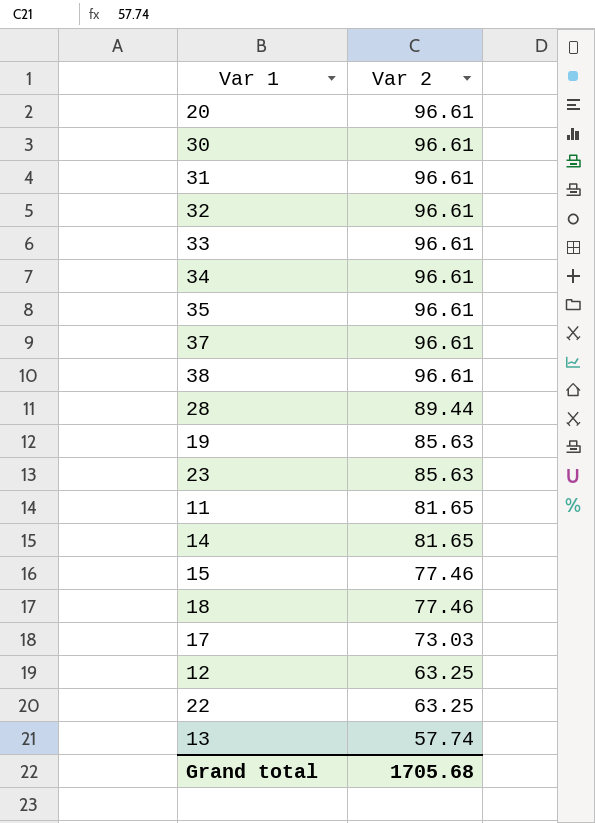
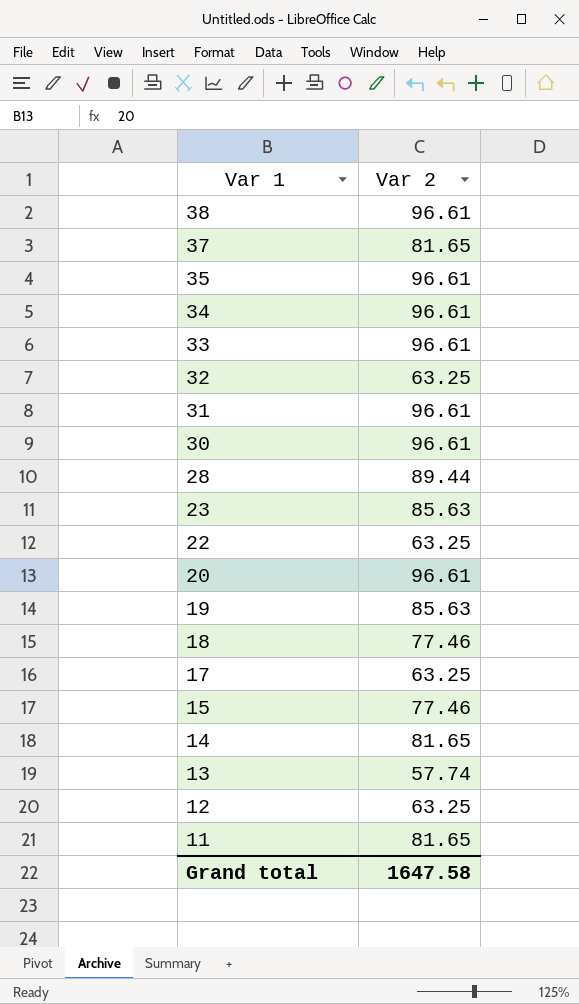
row order: Var 2 descending -> Var 1 descending
37 | Var 2: 96.61 -> 81.65
32 | Var 2: 96.61 -> 63.25
17 | Var 2: 73.03 -> 63.25
Grand total | Var 2: 1705.68 -> 1647.58

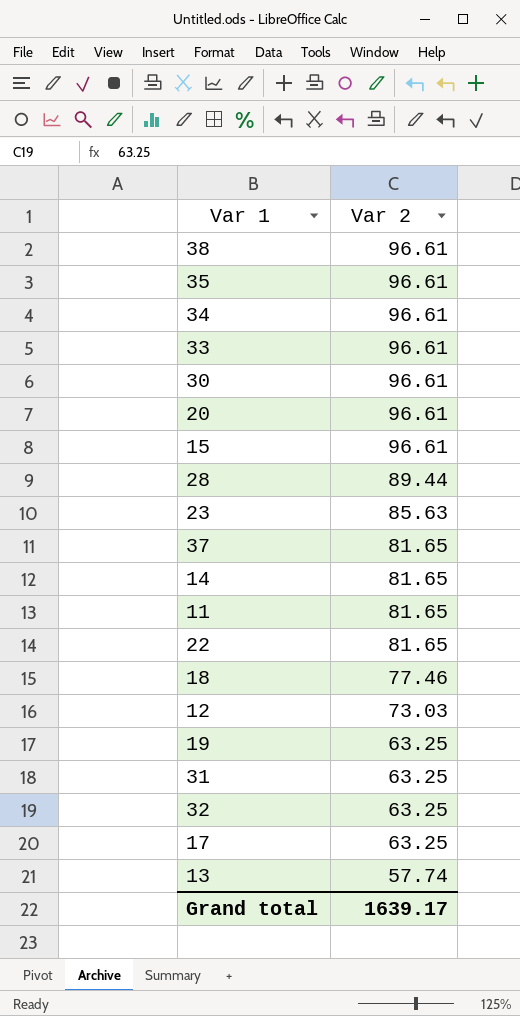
row order: Var 1 descending -> Var 2 descending
15 | Var 2: 77.46 -> 96.61
22 | Var 2: 63.25 -> 81.65
12 | Var 2: 63.25 -> 73.03
19 | Var 2: 85.63 -> 63.25
31 | Var 2: 96.61 -> 63.25
Grand total | Var 2: 1647.58 -> 1639.17

